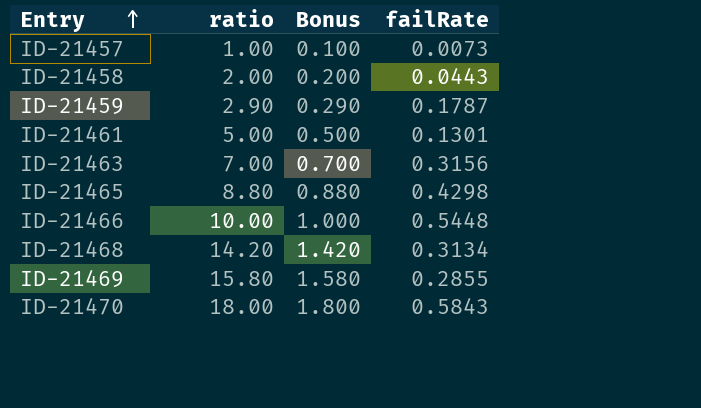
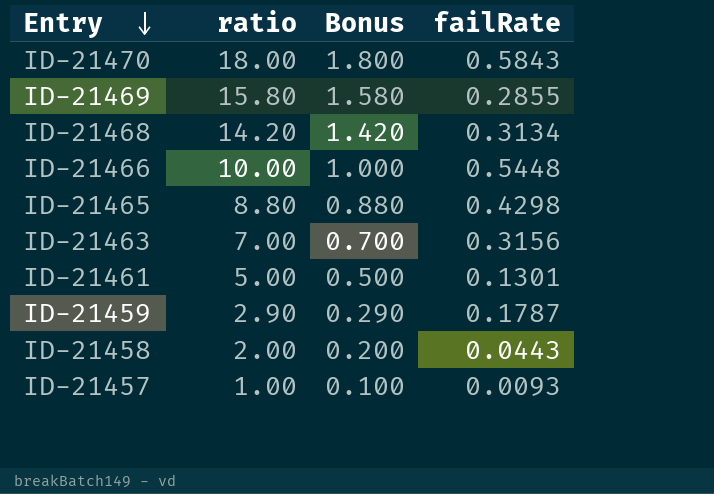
row order: Entry ascending -> Entry descending
ID-21457 | failRate: 0.0073 -> 0.0093

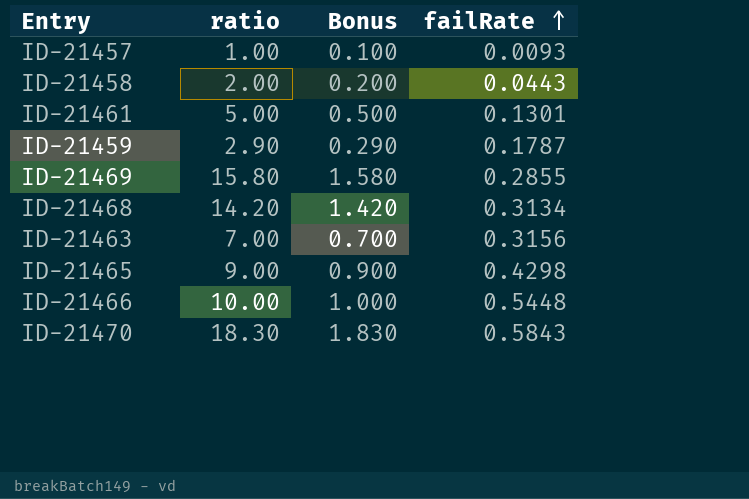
row order: Entry descending -> failRate ascending
ID-21465 | ratio: 8.80 -> 9.00
ID-21465 | Bonus: 0.880 -> 0.900
ID-21470 | ratio: 18.00 -> 18.30
ID-21470 | Bonus: 1.800 -> 1.830

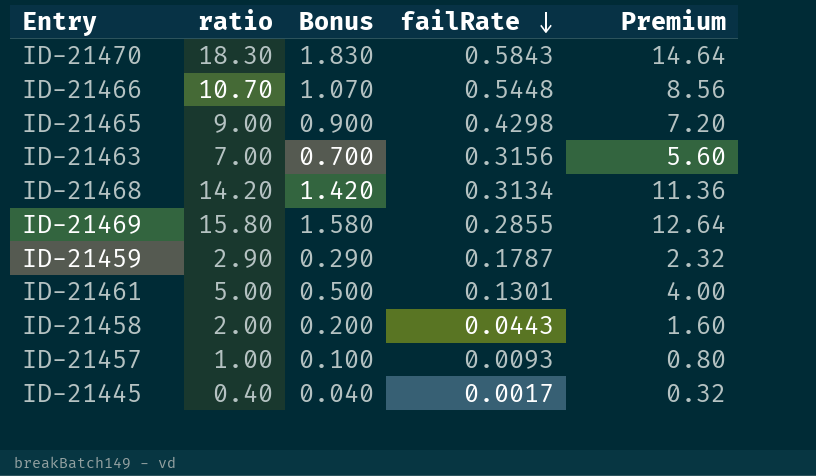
row order: failRate ascending -> failRate descending
column Premium | formula: none -> [ratio] * 0.8
ID-21466 | ratio: 10.00 -> 10.70
ID-21466 | Bonus: 1.000 -> 1.070
row ID-21445: none -> 0.40 | 0.040 | 0.0017 | 0.32

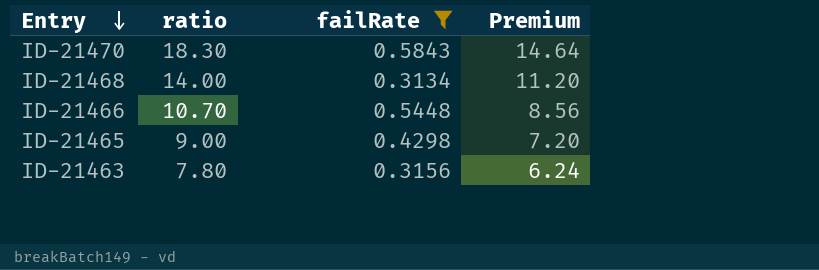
filter: none -> failRate >= 0.3134
row order: failRate descending -> Entry descending
column Bonus | formula: [ratio] * 0.1 -> none
ID-21468 | ratio: 14.20 -> 14.00
ID-21468 | Premium: 11.36 -> 11.20
ID-21463 | ratio: 7.00 -> 7.80
ID-21463 | Premium: 5.60 -> 6.24

